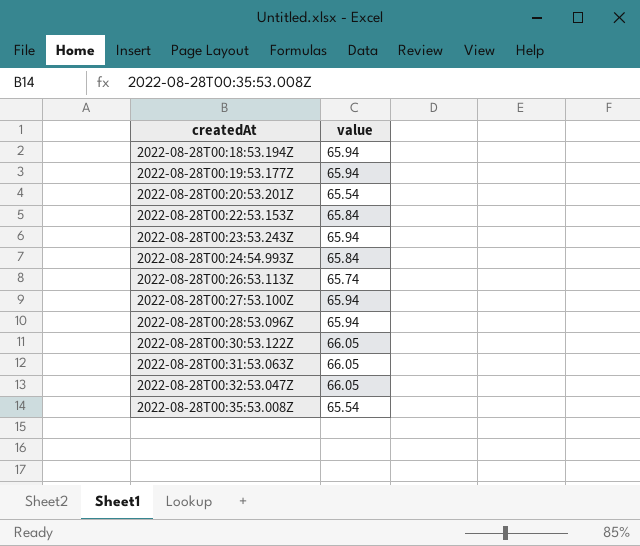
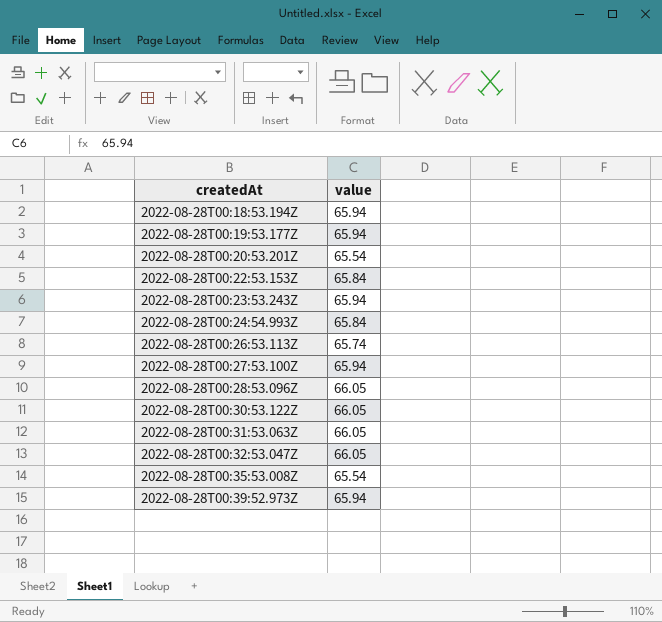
2022-08-28T00:28:53.096Z | value: 65.94 -> 66.05
row 2022-08-28T00:39:52.973Z: none -> 65.94

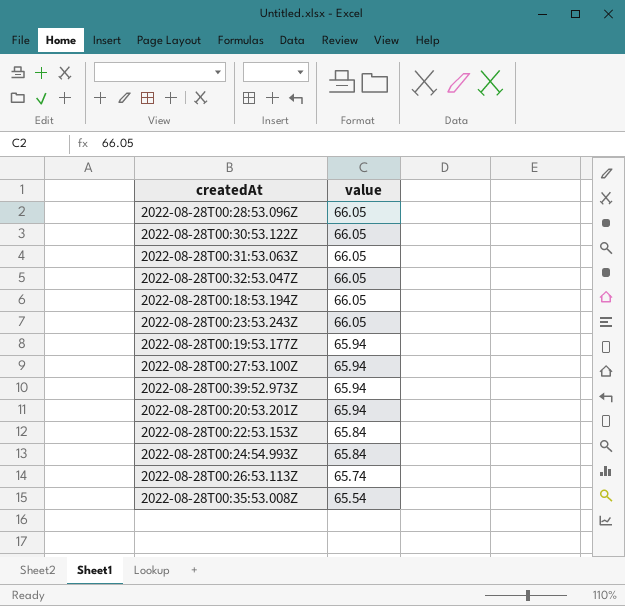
row order: createdAt ascending -> value descending
2022-08-28T00:18:53.194Z | value: 65.94 -> 66.05
2022-08-28T00:23:53.243Z | value: 65.94 -> 66.05
2022-08-28T00:20:53.201Z | value: 65.54 -> 65.94

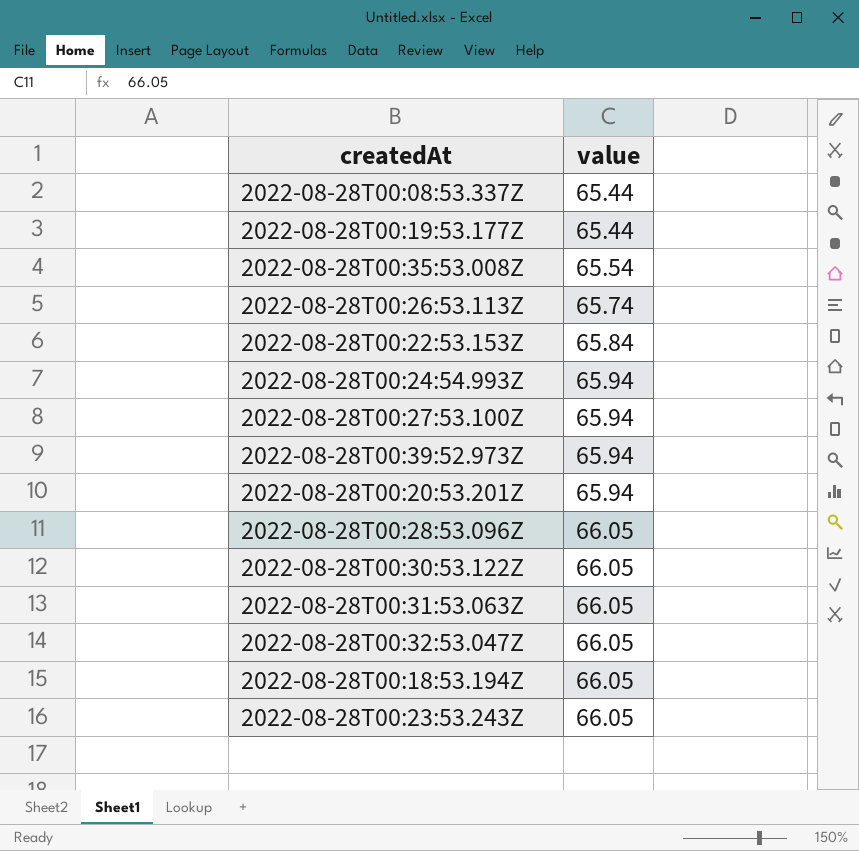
row order: value descending -> value ascending
row 2022-08-28T00:08:53.337Z: none -> 65.44
2022-08-28T00:19:53.177Z | value: 65.94 -> 65.44
2022-08-28T00:24:54.993Z | value: 65.84 -> 65.94

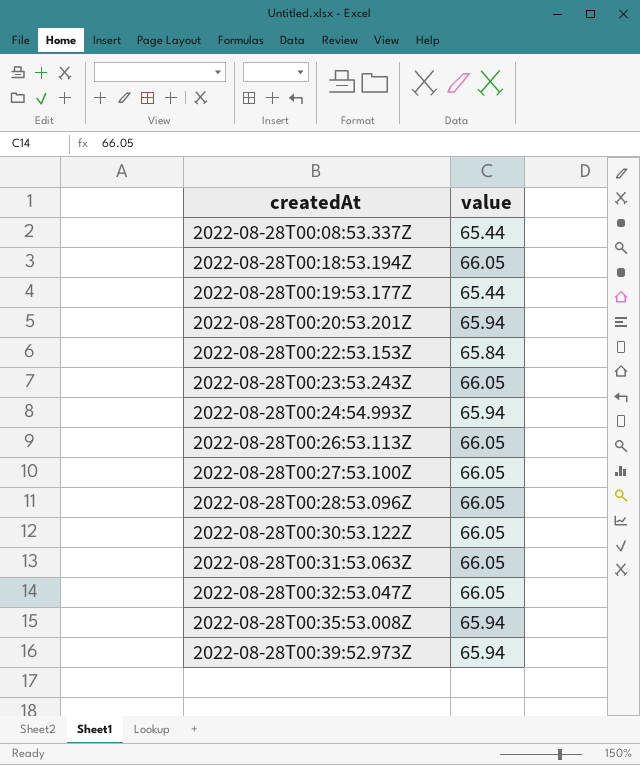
row order: value ascending -> createdAt ascending
2022-08-28T00:26:53.113Z | value: 65.74 -> 66.05
2022-08-28T00:27:53.100Z | value: 65.94 -> 66.05
2022-08-28T00:35:53.008Z | value: 65.54 -> 65.94

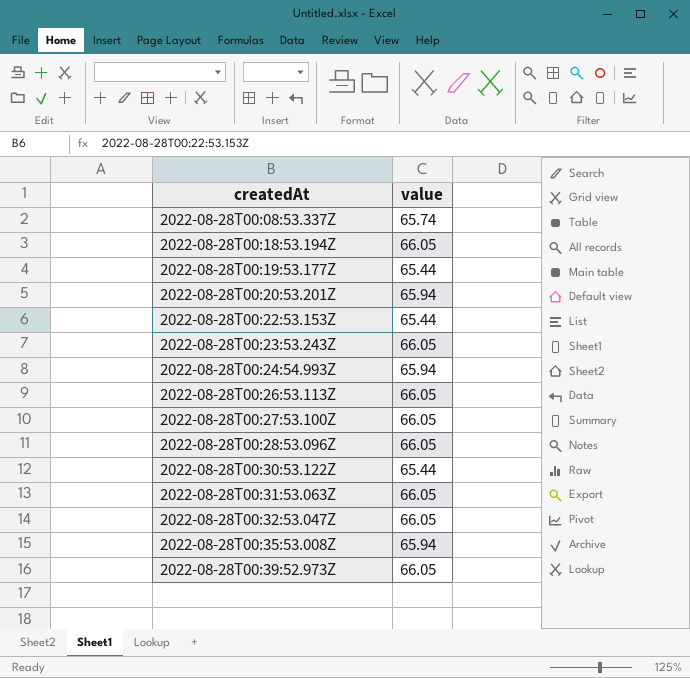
2022-08-28T00:08:53.337Z | value: 65.44 -> 65.74
2022-08-28T00:22:53.153Z | value: 65.84 -> 65.44
2022-08-28T00:30:53.122Z | value: 66.05 -> 65.44
2022-08-28T00:39:52.973Z | value: 65.94 -> 66.05

